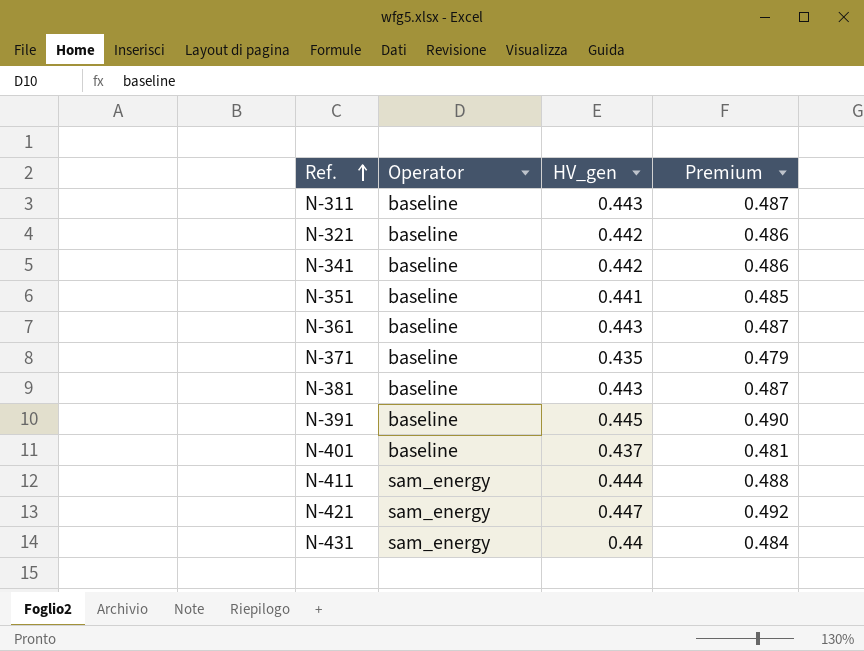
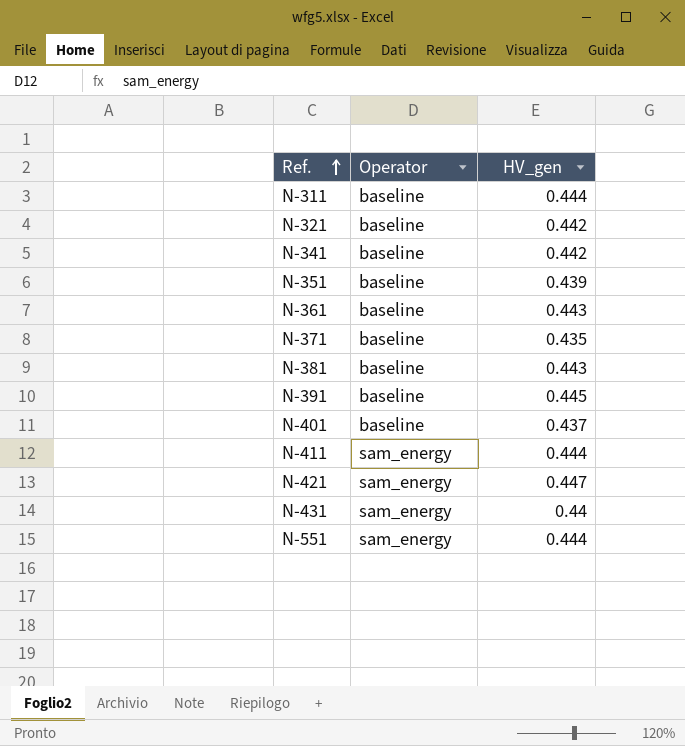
column Premium | formula: [HV_gen] * 1.1 -> none
N-311 | HV_gen: 0.443 -> 0.444
N-351 | HV_gen: 0.441 -> 0.439
row N-551: none -> sam_energy | 0.444

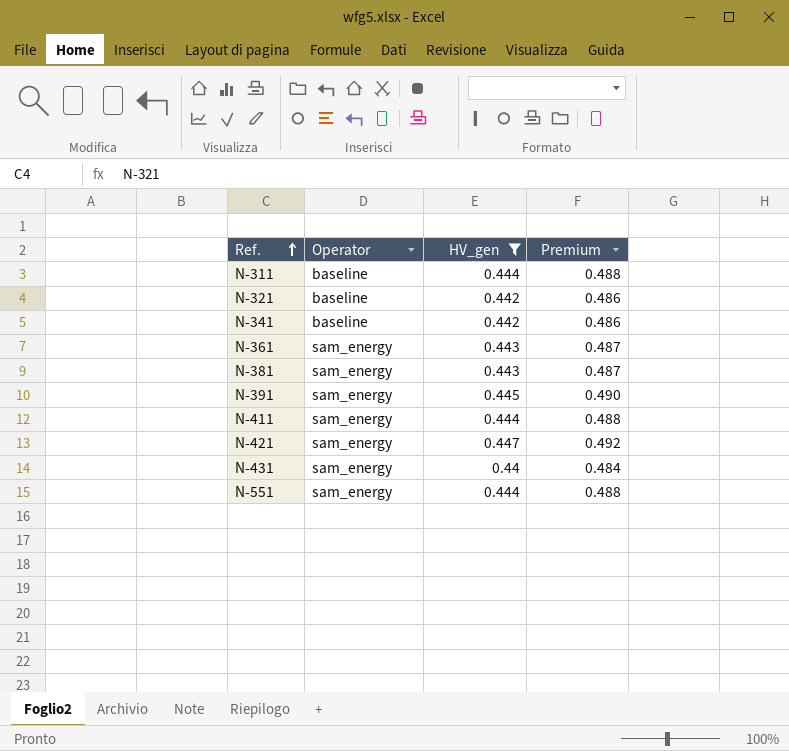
filter: none -> HV_gen >= 0.44
column Premium | formula: none -> [HV_gen] * 1.1
N-361 | Operator: baseline -> sam_energy
N-381 | Operator: baseline -> sam_energy
N-391 | Operator: baseline -> sam_energy

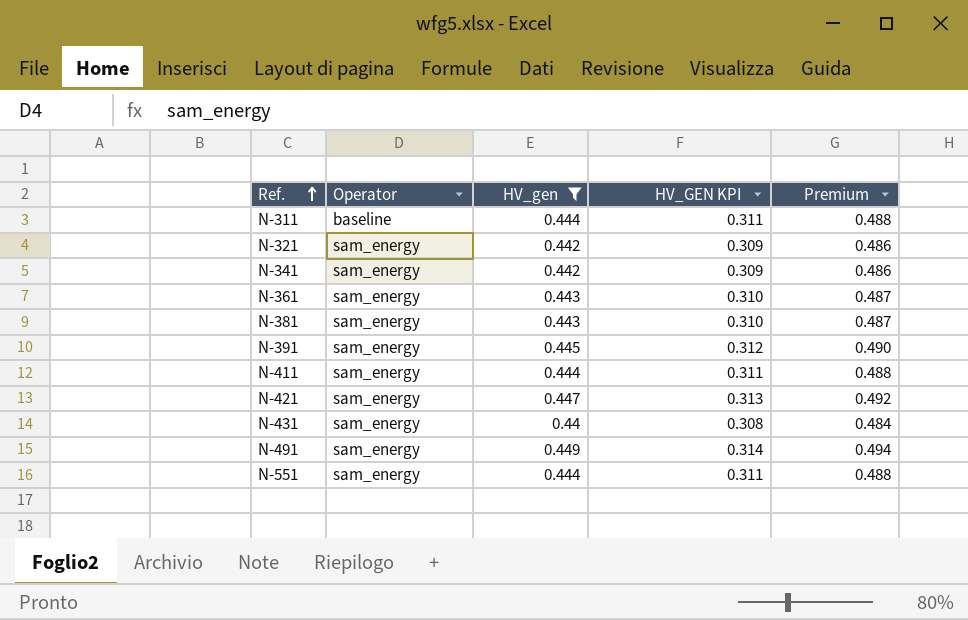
column HV_GEN KPI | formula: none -> [HV_gen] * 0.7
N-321 | Operator: baseline -> sam_energy
N-341 | Operator: baseline -> sam_energy
row N-491: none -> sam_energy | 0.449 | 0.314 | 0.494

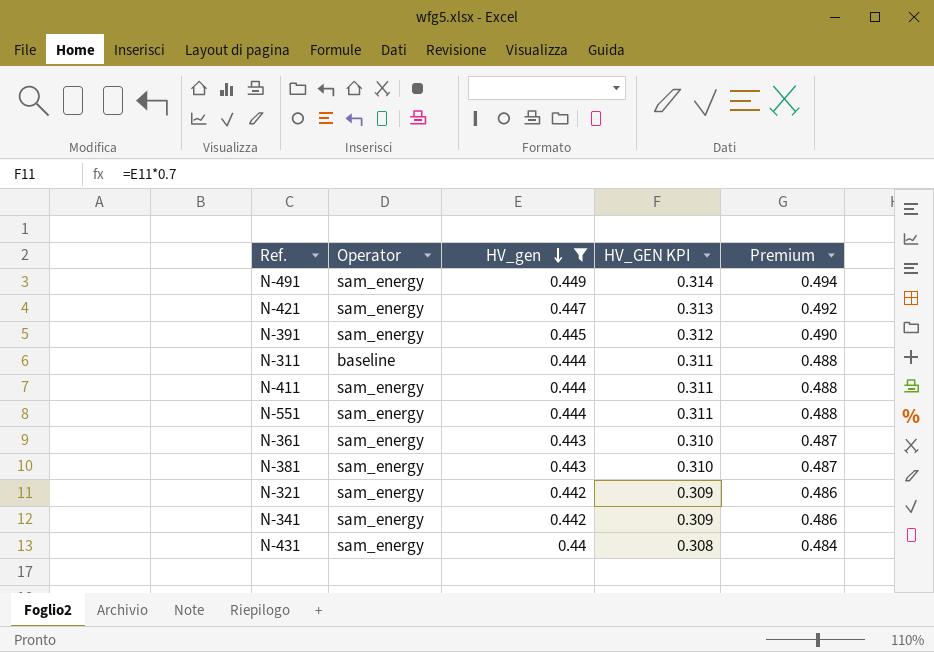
row order: Ref. ascending -> HV_gen descending

